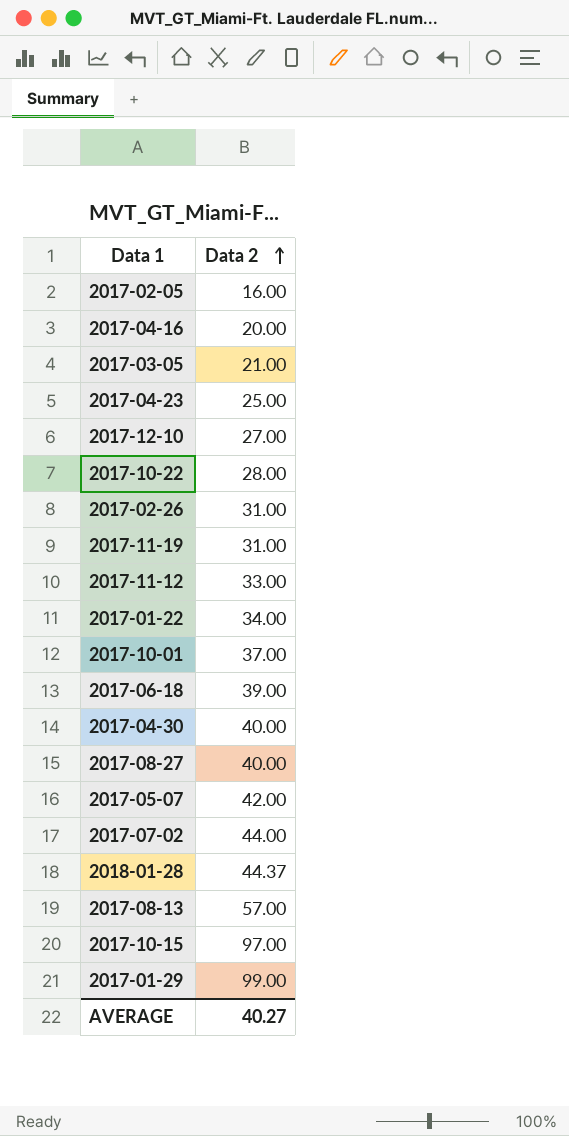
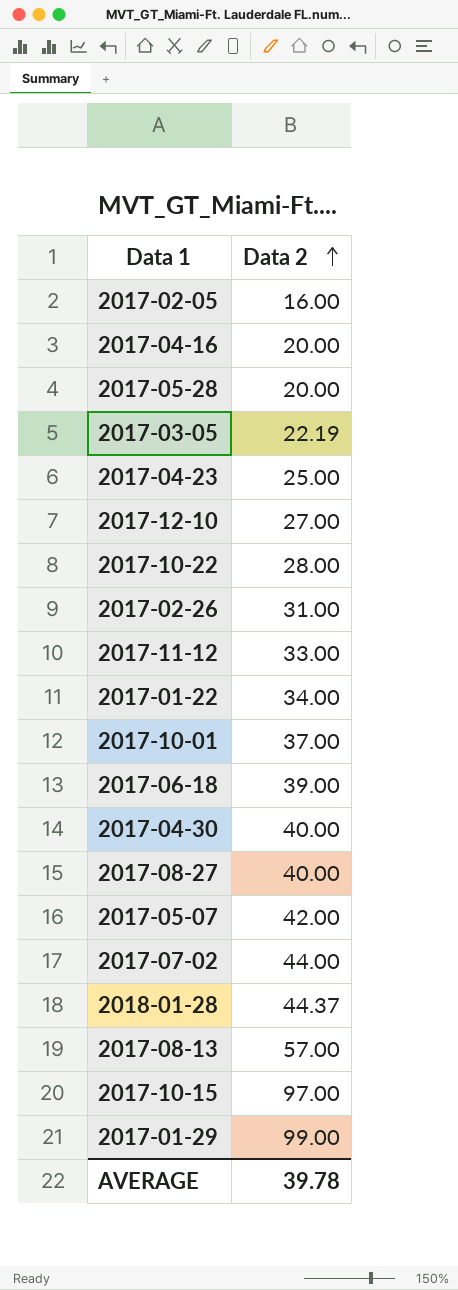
row 2017-11-19: 31.00 -> none
row 2017-05-28: none -> 20.00
2017-03-05 | Data 2: 21.00 -> 22.19
AVERAGE | Data 2: 40.27 -> 39.78

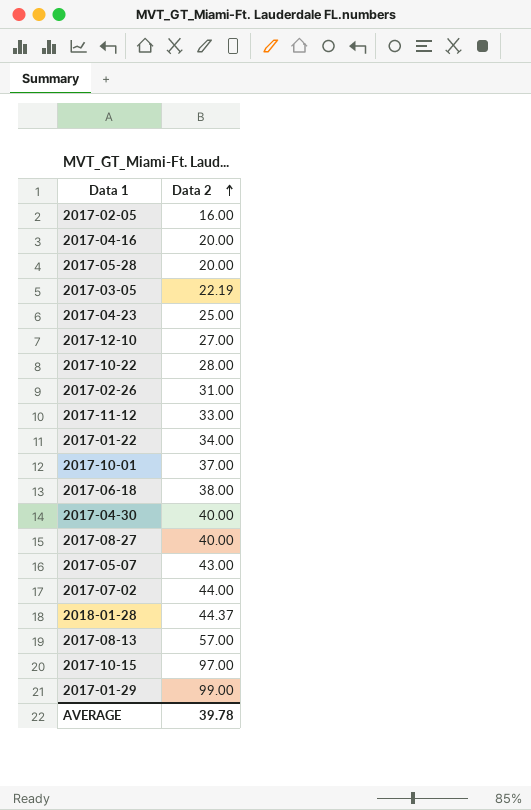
2017-06-18 | Data 2: 39.00 -> 38.00
2017-05-07 | Data 2: 42.00 -> 43.00

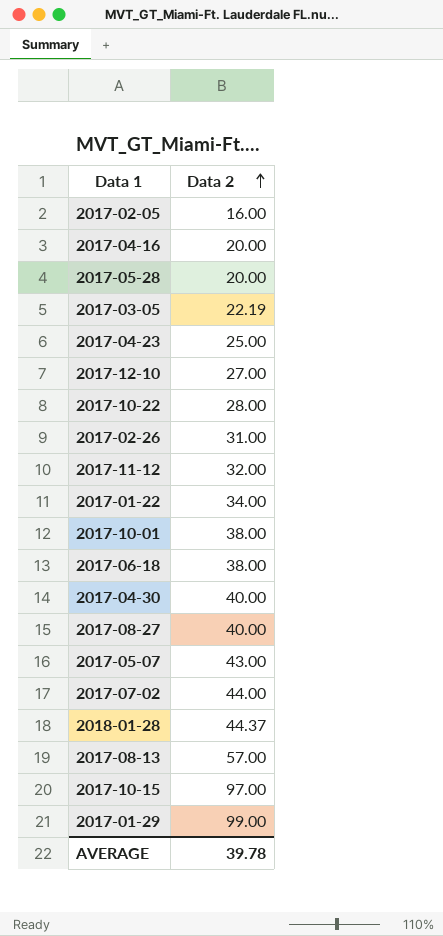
2017-11-12 | Data 2: 33.00 -> 32.00
2017-10-01 | Data 2: 37.00 -> 38.00

